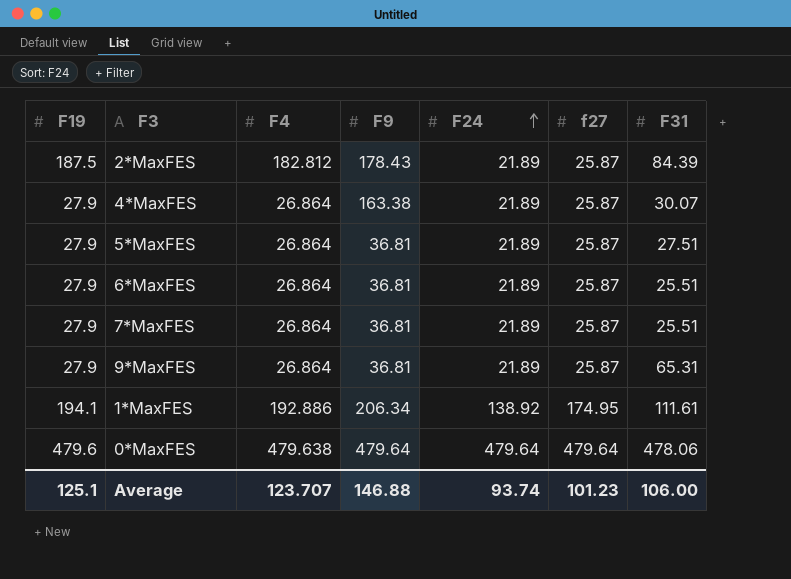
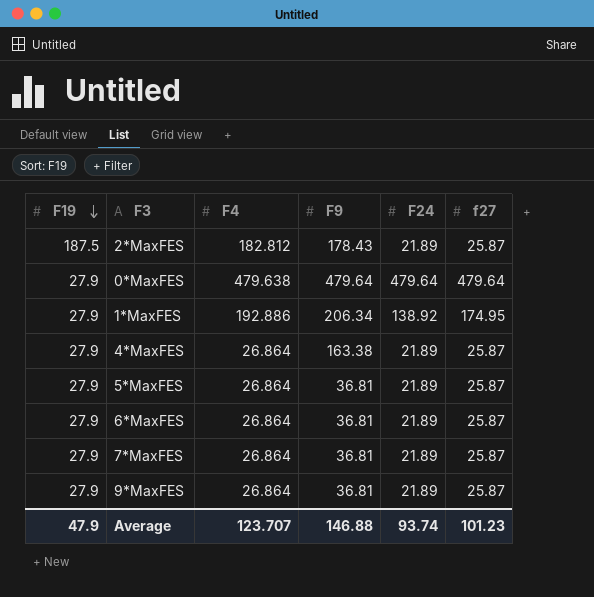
row order: F24 ascending -> F19 descending
column F31 | position: 7 -> none
0*MaxFES | F19: 479.6 -> 27.9
1*MaxFES | F19: 194.1 -> 27.9
Average | F19: 125.1 -> 47.9

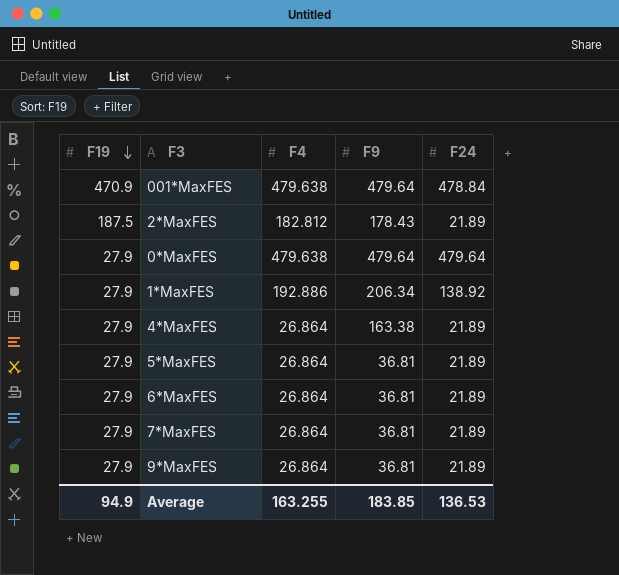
column f27 | position: 6 -> none
row 001*MaxFES: none -> 470.9 | 479.638 | 479.64 | 478.84
Average | F19: 47.9 -> 94.9
Average | F4: 123.707 -> 163.255
Average | F9: 146.88 -> 183.85
Average | F24: 93.74 -> 136.53

